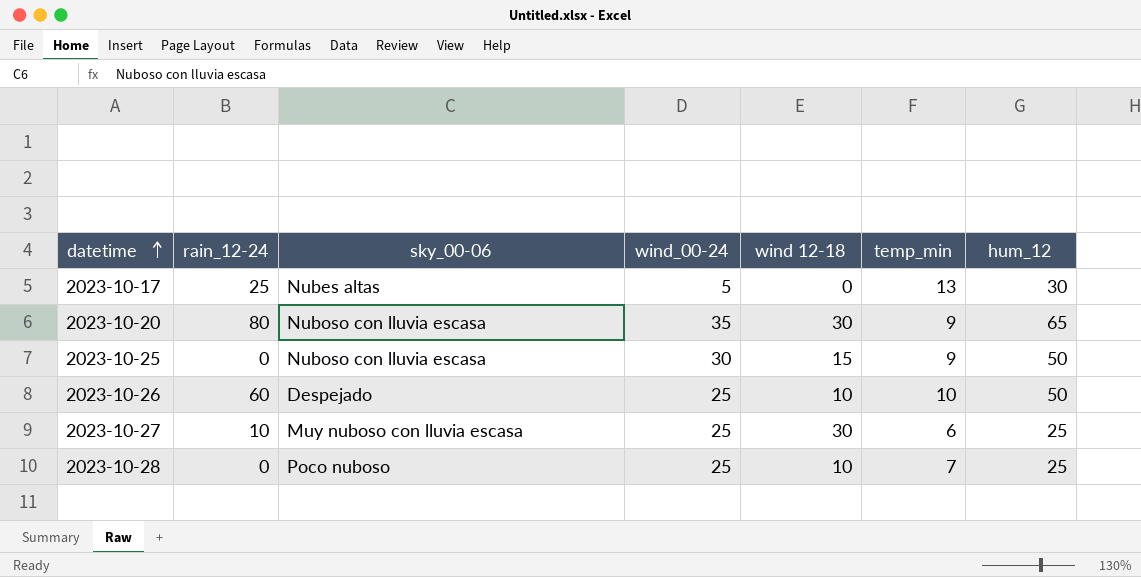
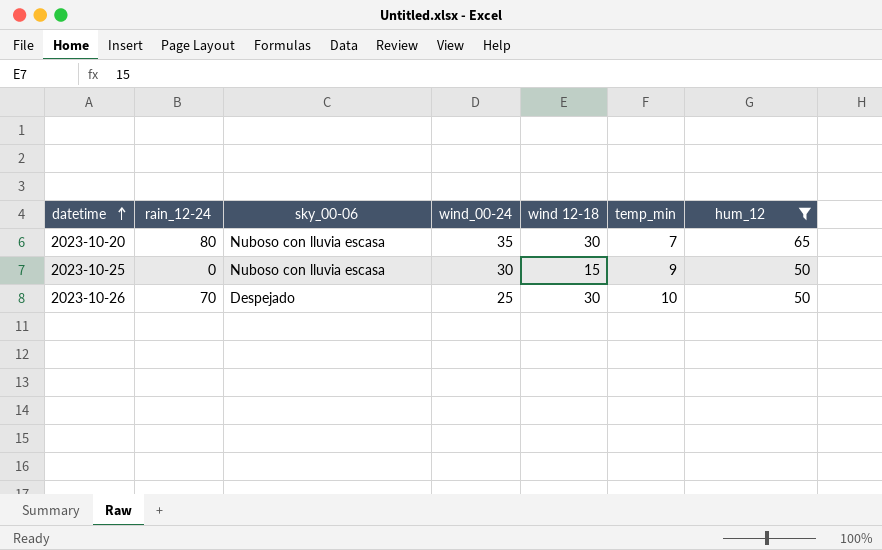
filter: none -> hum_12 >= 50
2023-10-20 | temp_min: 9 -> 7
2023-10-26 | rain_12-24: 60 -> 70
2023-10-26 | wind 12-18: 10 -> 30

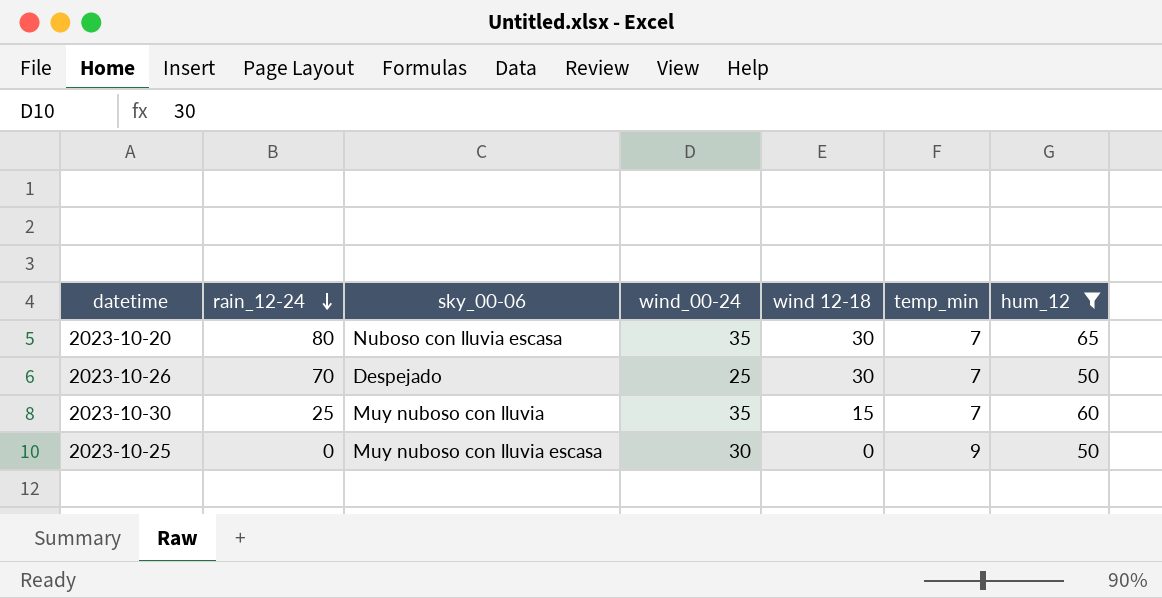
row order: datetime ascending -> rain_12-24 descending
2023-10-26 | temp_min: 10 -> 7
row 2023-10-30: none -> 25 | Muy nuboso con lluvia | 35 | 15 | 7 | 60
2023-10-25 | sky_00-06: Nuboso con lluvia escasa -> Muy nuboso con lluvia escasa
2023-10-25 | wind 12-18: 15 -> 0

